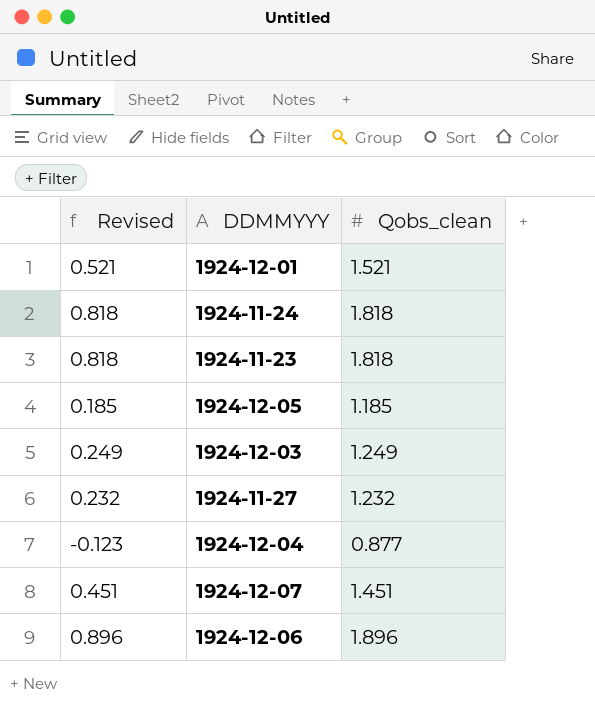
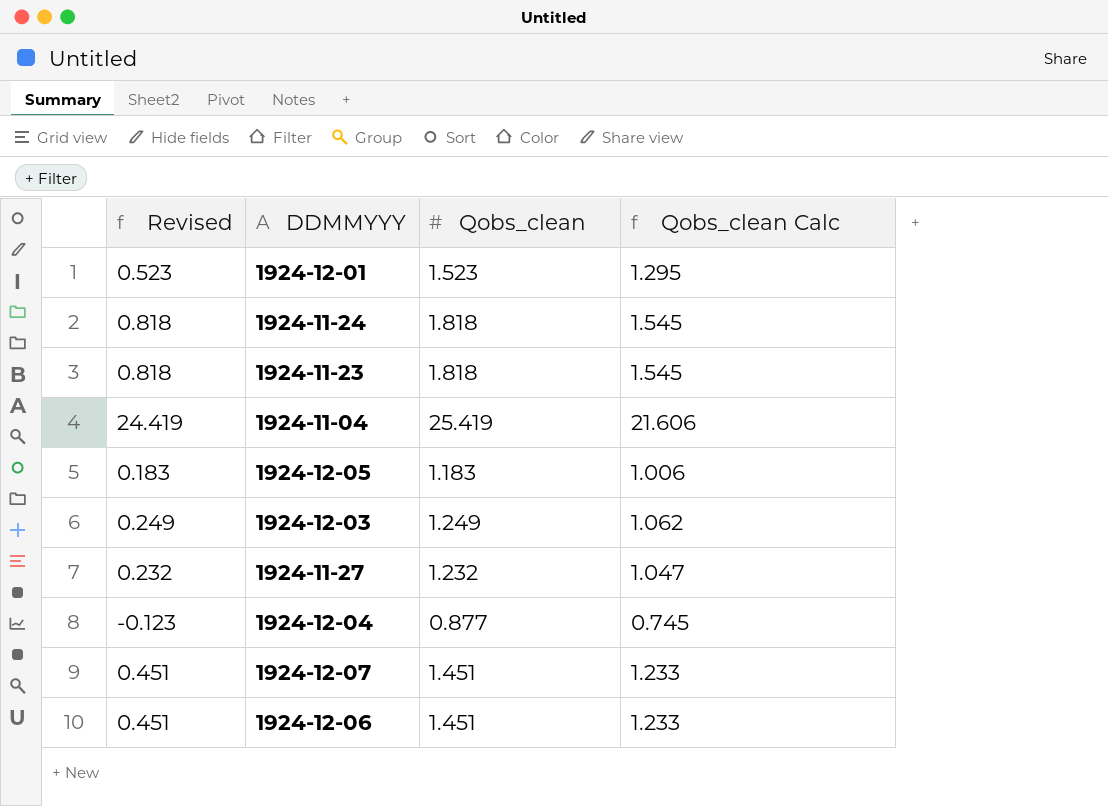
column Qobs_clean Calc | formula: none -> [Qobs_clean] * 0.85
1924-12-01 | Revised: 0.521 -> 0.523
1924-12-01 | Qobs_clean: 1.521 -> 1.523
row 1924-11-04: none -> 24.419 | 25.419 | 21.606
1924-12-05 | Revised: 0.185 -> 0.183
1924-12-05 | Qobs_clean: 1.185 -> 1.183
1924-12-06 | Revised: 0.896 -> 0.451
1924-12-06 | Qobs_clean: 1.896 -> 1.451

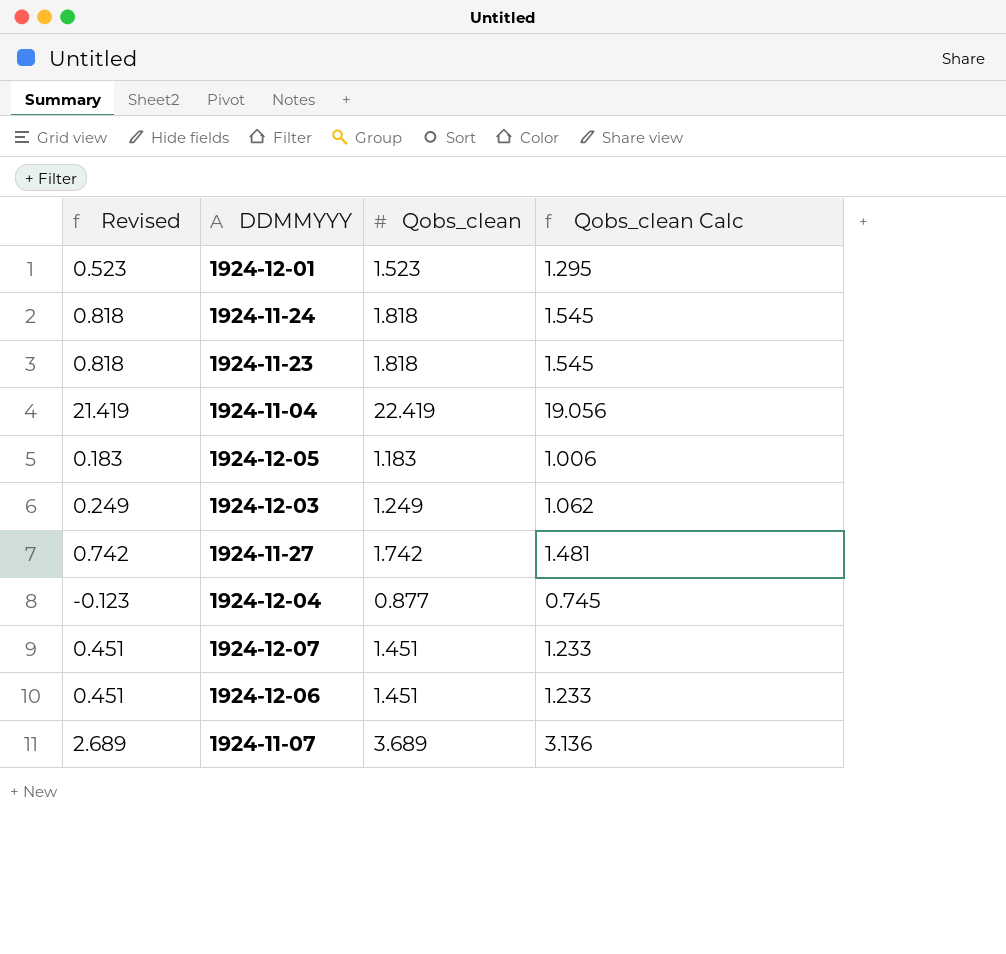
1924-11-04 | Revised: 24.419 -> 21.419
1924-11-04 | Qobs_clean: 25.419 -> 22.419
1924-11-04 | Qobs_clean Calc: 21.606 -> 19.056
1924-11-27 | Revised: 0.232 -> 0.742
1924-11-27 | Qobs_clean: 1.232 -> 1.742
1924-11-27 | Qobs_clean Calc: 1.047 -> 1.481
row 1924-11-07: none -> 2.689 | 3.689 | 3.136

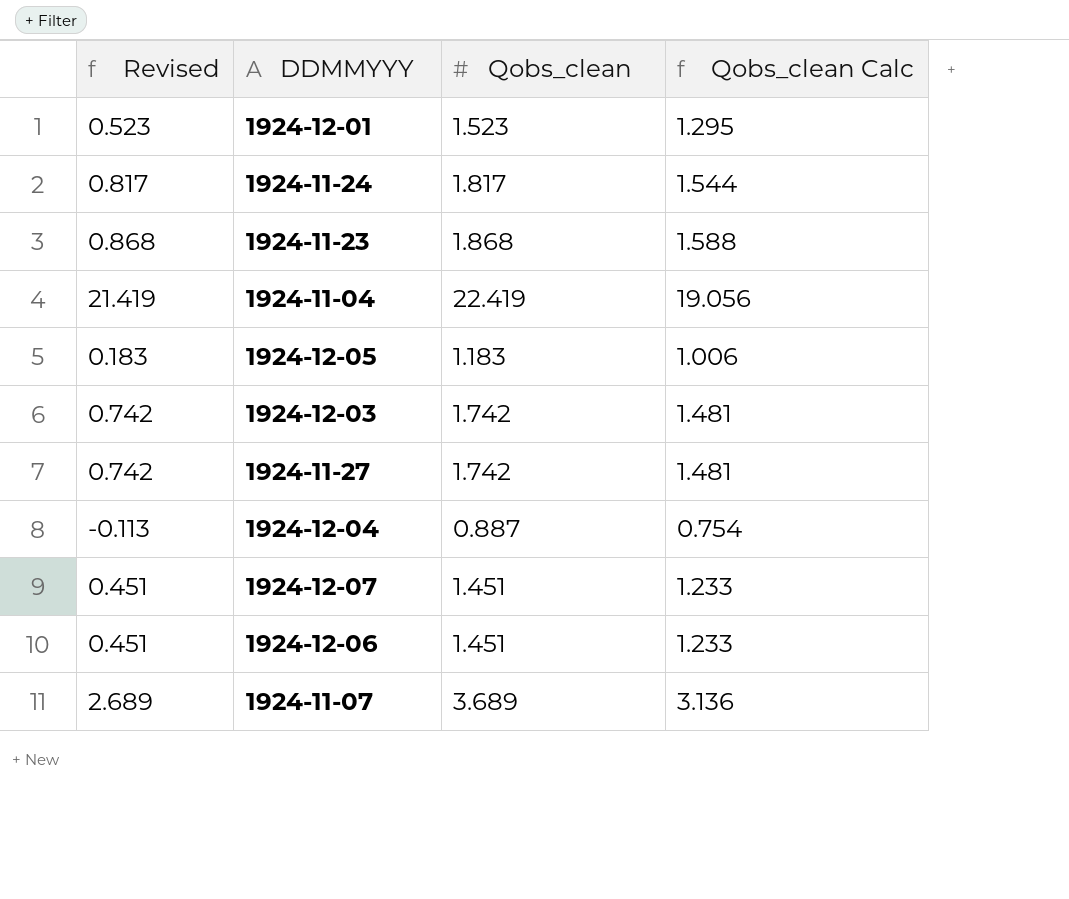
1924-11-24 | Revised: 0.818 -> 0.817
1924-11-24 | Qobs_clean: 1.818 -> 1.817
1924-11-24 | Qobs_clean Calc: 1.545 -> 1.544
1924-11-23 | Revised: 0.818 -> 0.868
1924-11-23 | Qobs_clean: 1.818 -> 1.868
1924-11-23 | Qobs_clean Calc: 1.545 -> 1.588
1924-12-03 | Revised: 0.249 -> 0.742
1924-12-03 | Qobs_clean: 1.249 -> 1.742
1924-12-03 | Qobs_clean Calc: 1.062 -> 1.481
1924-12-04 | Revised: -0.123 -> -0.113
1924-12-04 | Qobs_clean: 0.877 -> 0.887
1924-12-04 | Qobs_clean Calc: 0.745 -> 0.754

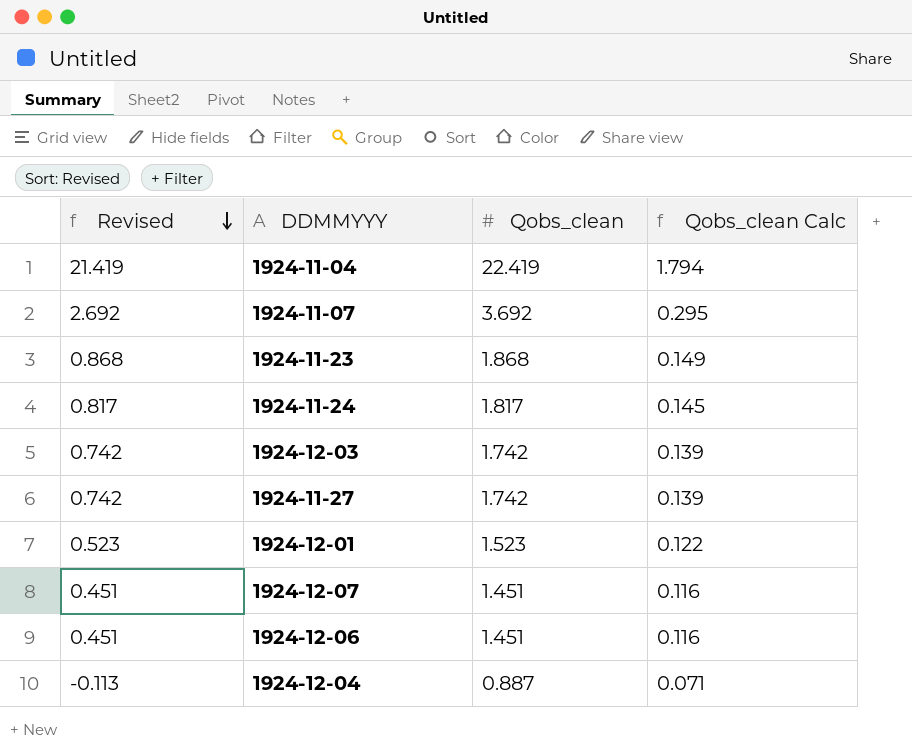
row order: none -> Revised descending
column Qobs_clean Calc | formula: [Qobs_clean] * 0.85 -> [Qobs_clean] * 0.08
row 1924-12-05: 0.183 | 1.183 | 1.006 -> none
1924-11-07 | Revised: 2.689 -> 2.692
1924-11-07 | Qobs_clean: 3.689 -> 3.692

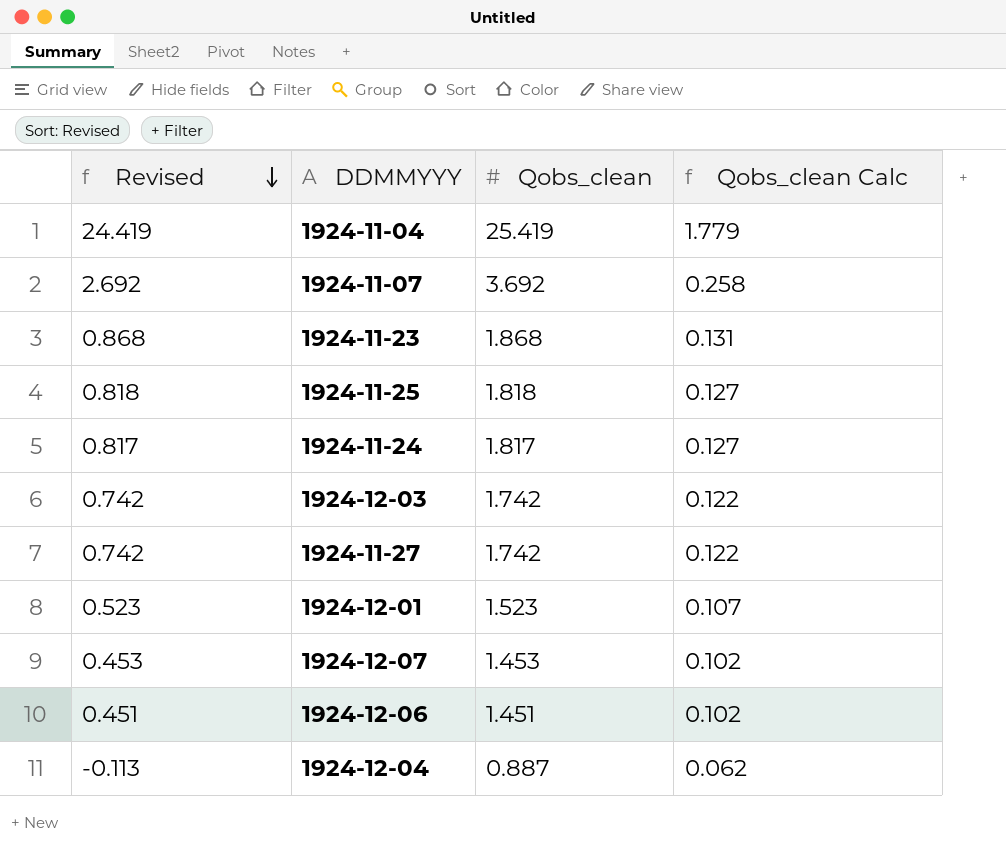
column Qobs_clean Calc | formula: [Qobs_clean] * 0.08 -> [Qobs_clean] * 0.07
1924-11-04 | Revised: 21.419 -> 24.419
1924-11-04 | Qobs_clean: 22.419 -> 25.419
row 1924-11-25: none -> 0.818 | 1.818 | 0.127
1924-12-07 | Revised: 0.451 -> 0.453
1924-12-07 | Qobs_clean: 1.451 -> 1.453

